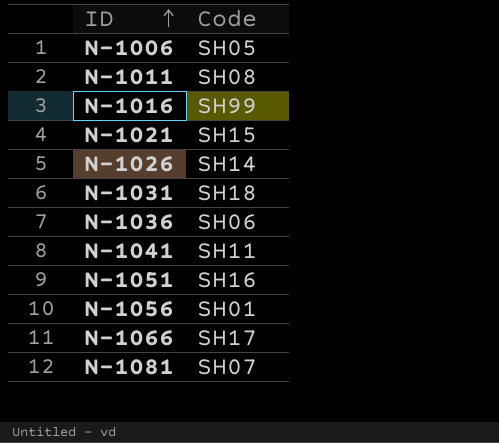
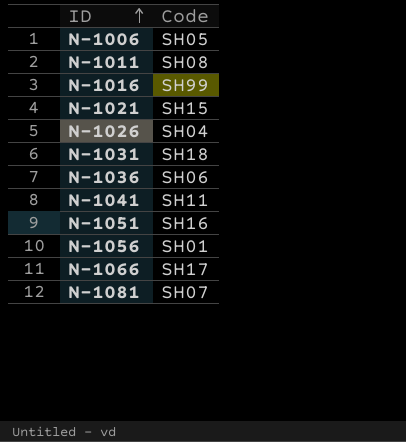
N-1026 | Code: SH14 -> SH04

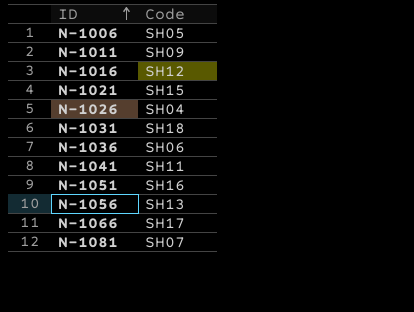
N-1011 | Code: SH08 -> SH09
N-1016 | Code: SH99 -> SH12
N-1056 | Code: SH01 -> SH13

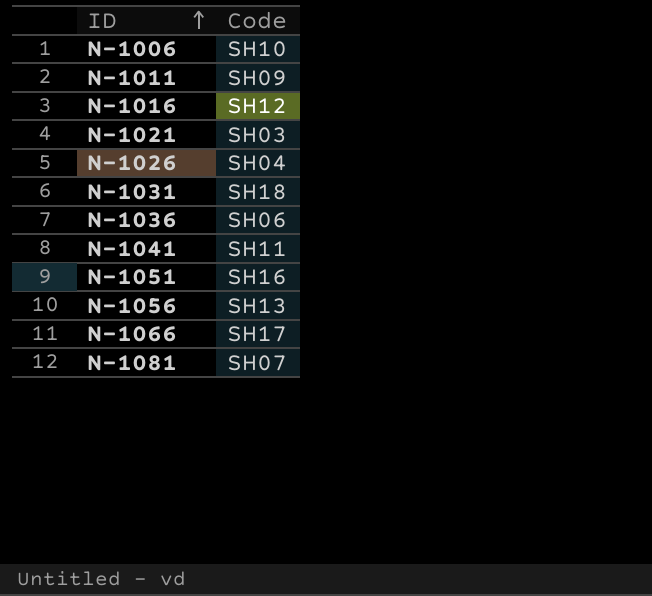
N-1006 | Code: SH05 -> SH10
N-1021 | Code: SH15 -> SH03

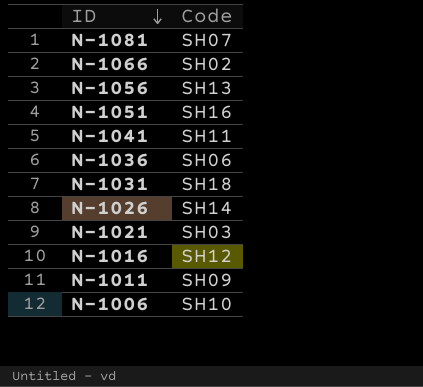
row order: ID ascending -> ID descending
N-1066 | Code: SH17 -> SH02
N-1026 | Code: SH04 -> SH14

